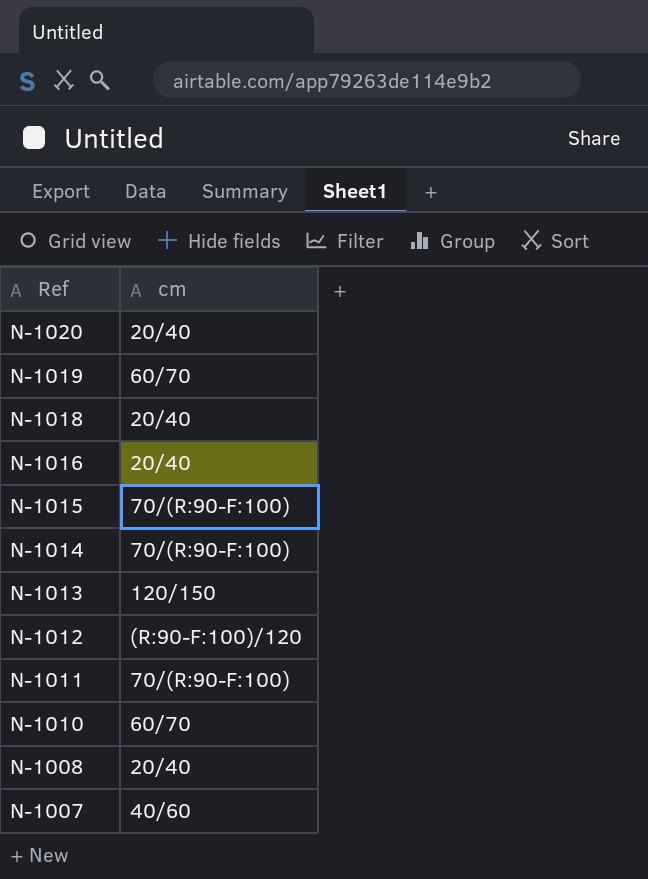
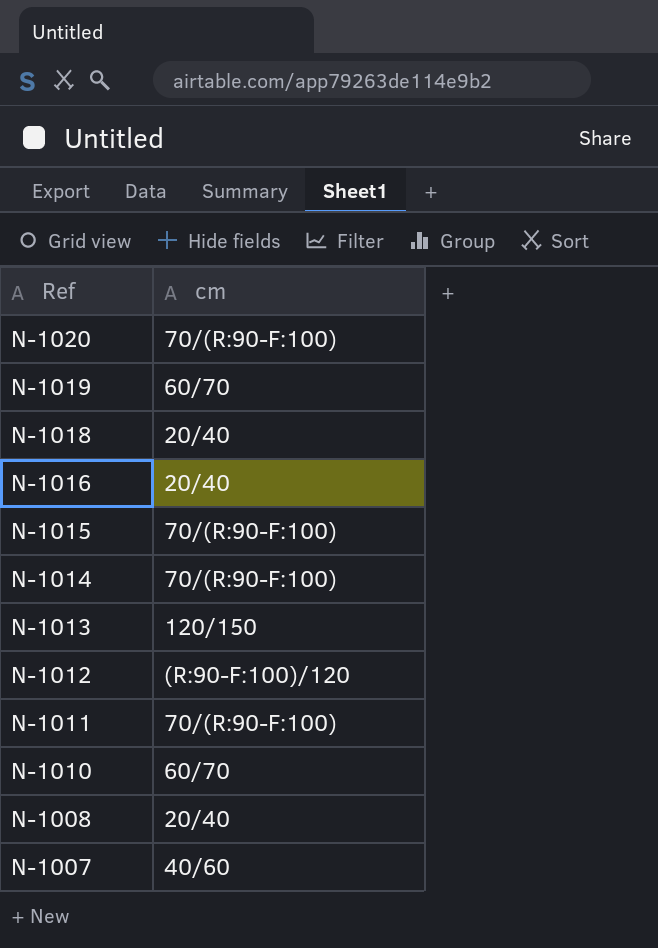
N-1020 | cm: 20/40 -> 70/(R:90-F:100)

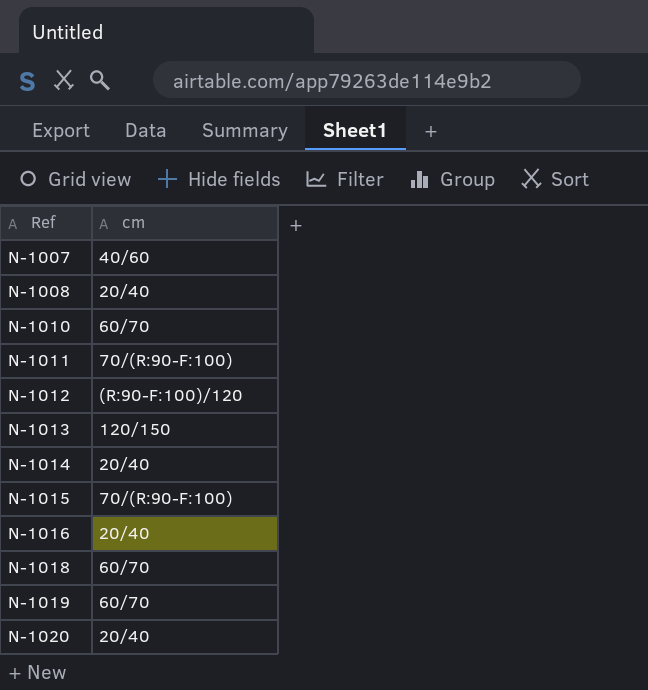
row order: Ref descending -> Ref ascending
N-1014 | cm: 70/(R:90-F:100) -> 20/40
N-1018 | cm: 20/40 -> 60/70
N-1020 | cm: 70/(R:90-F:100) -> 20/40

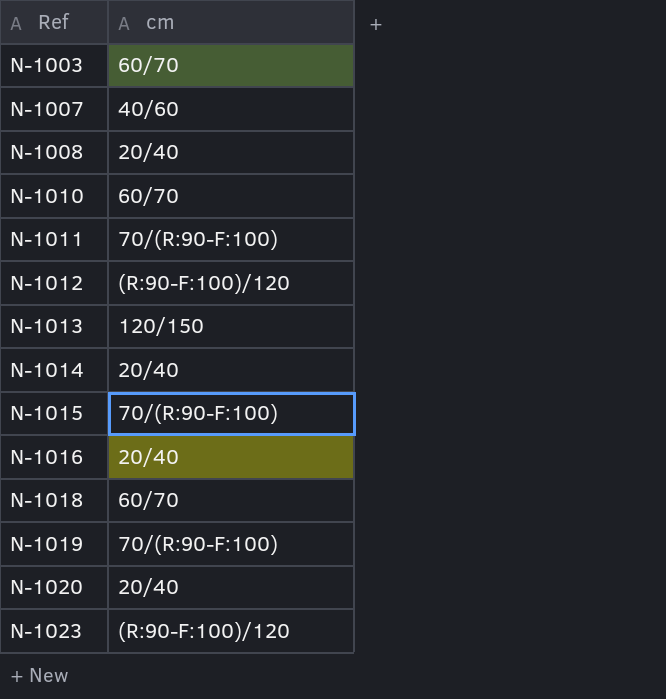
row N-1003: none -> 60/70
N-1019 | cm: 60/70 -> 70/(R:90-F:100)
row N-1023: none -> (R:90-F:100)/120

